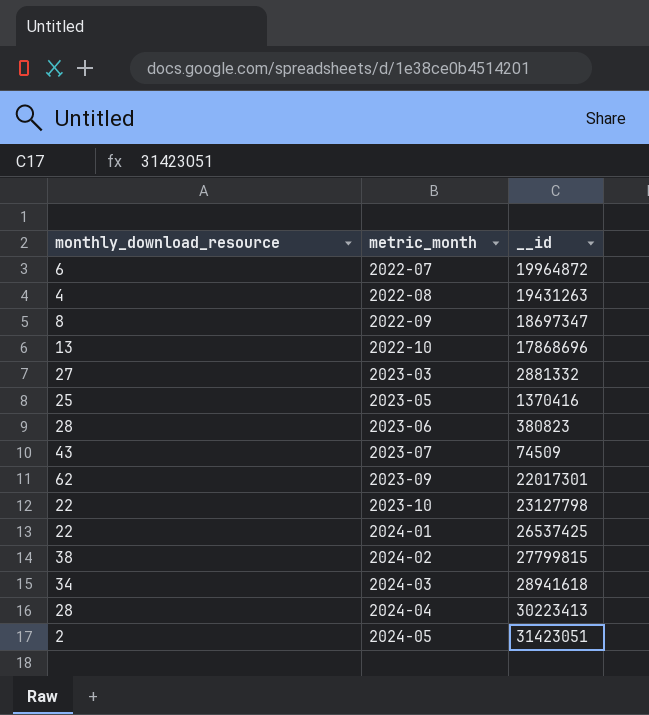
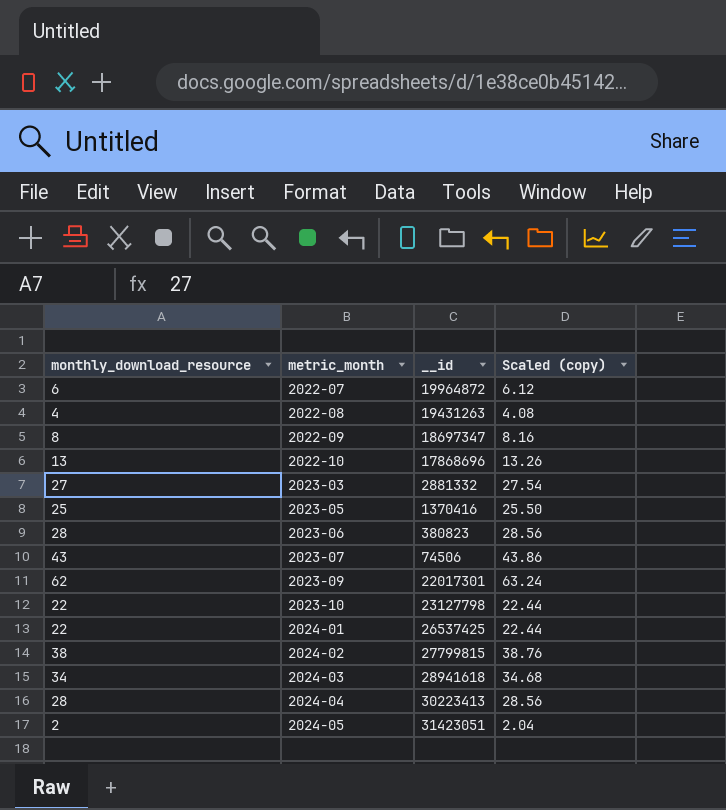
column Scaled (copy) | formula: none -> [monthly_download_resource] * 1.02
2023-07 | __id: 74509 -> 74506

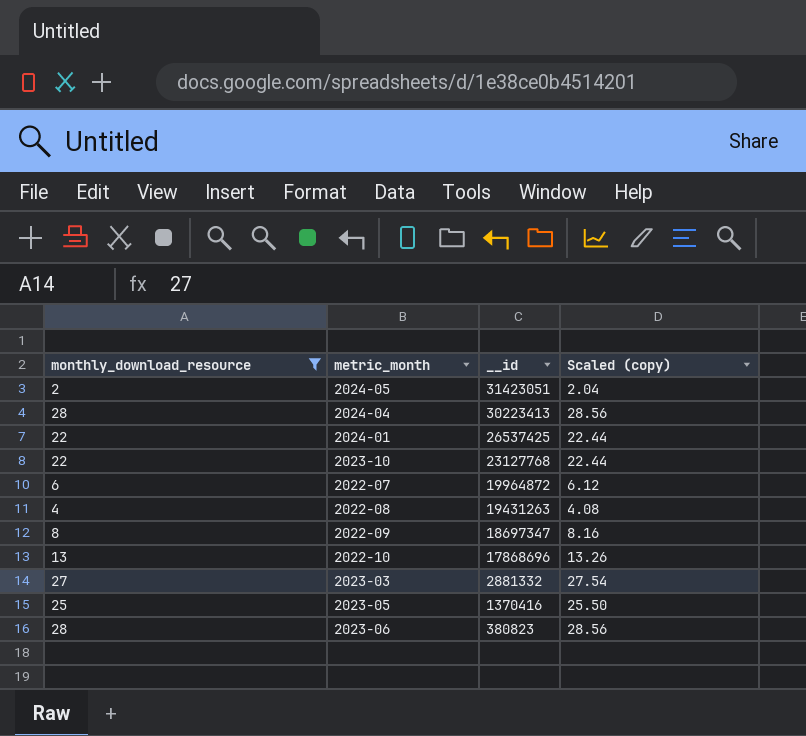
filter: none -> monthly_download_resource <= 28
row order: metric_month ascending -> __id descending
2023-10 | __id: 23127798 -> 23127768

